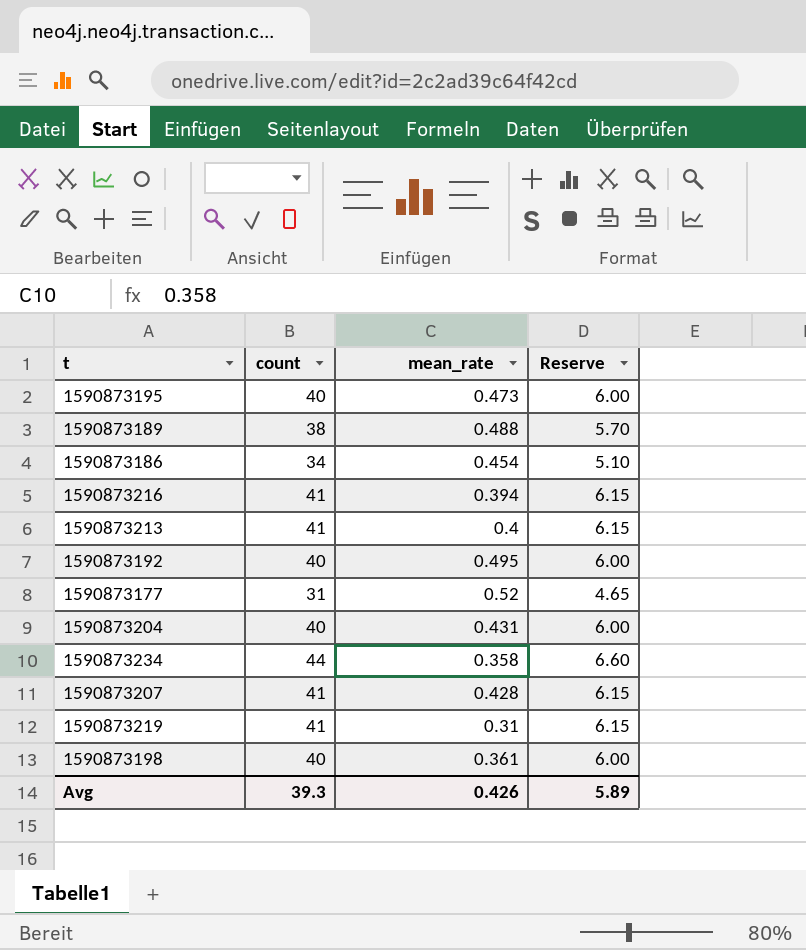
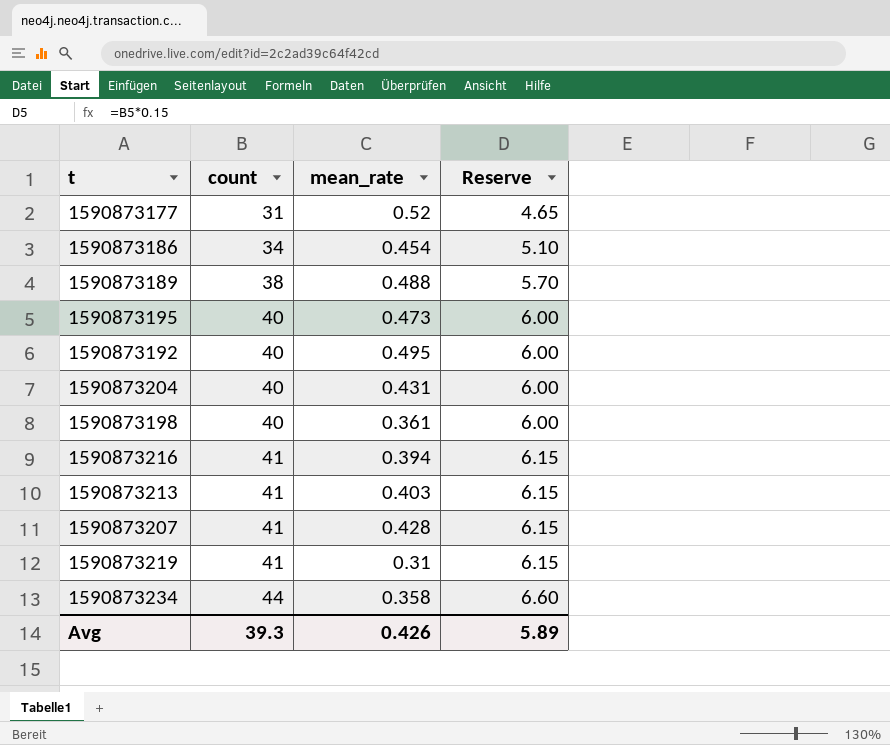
row order: none -> count ascending
1590873213 | mean_rate: 0.4 -> 0.403

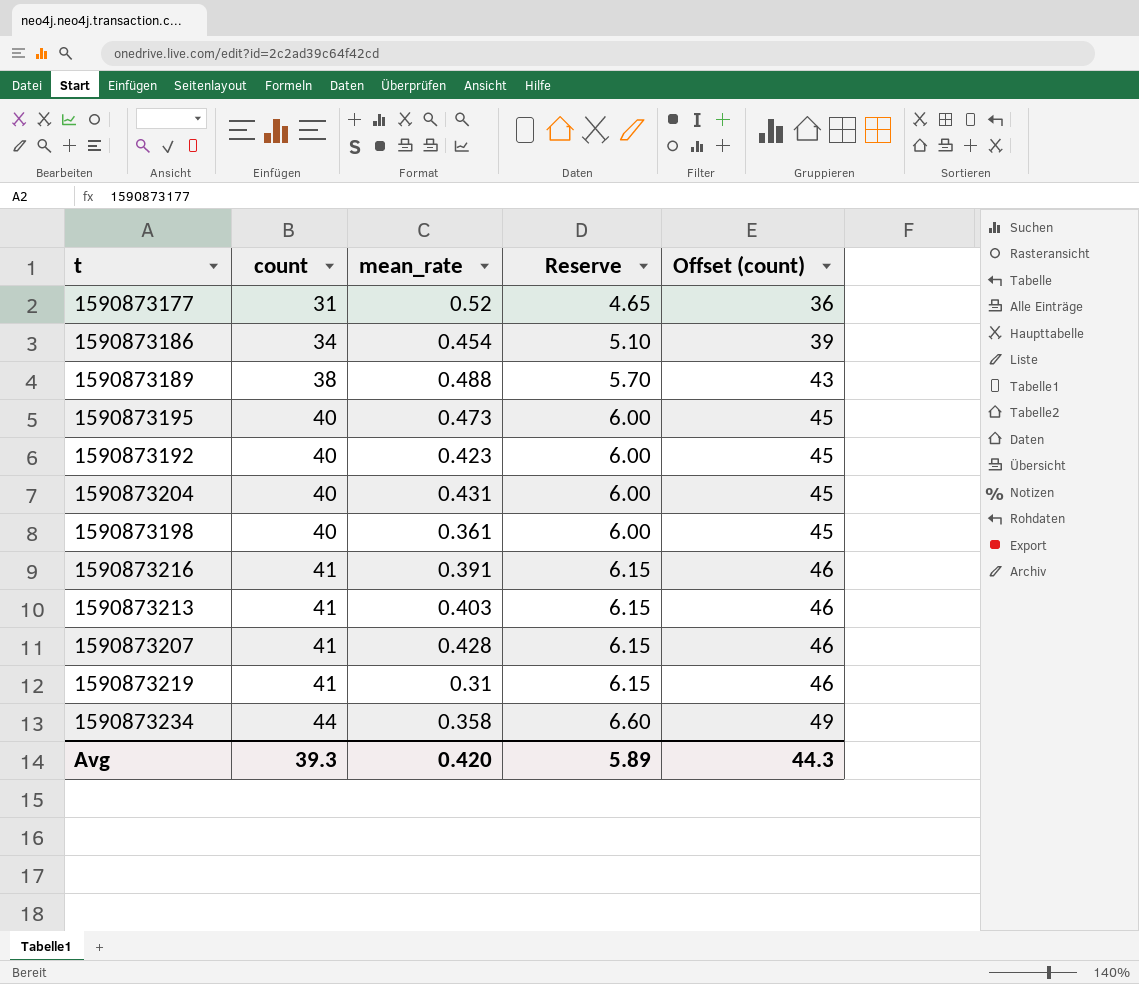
column Offset (count) | formula: none -> [count] + 5
1590873192 | mean_rate: 0.495 -> 0.423
1590873216 | mean_rate: 0.394 -> 0.391
Avg | mean_rate: 0.426 -> 0.420

